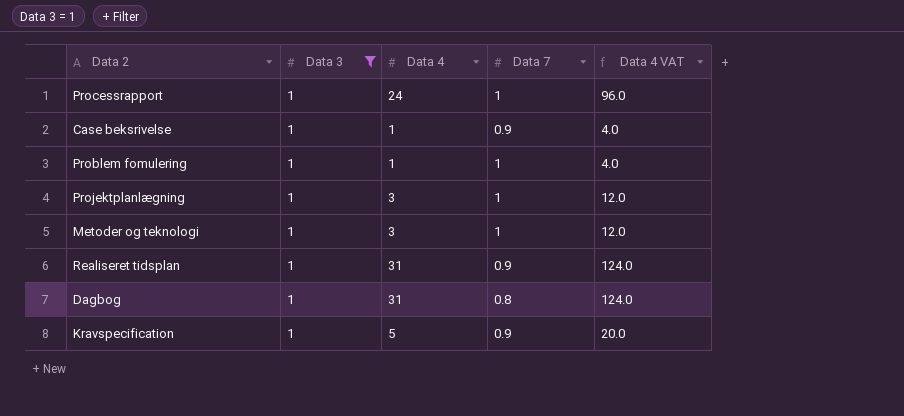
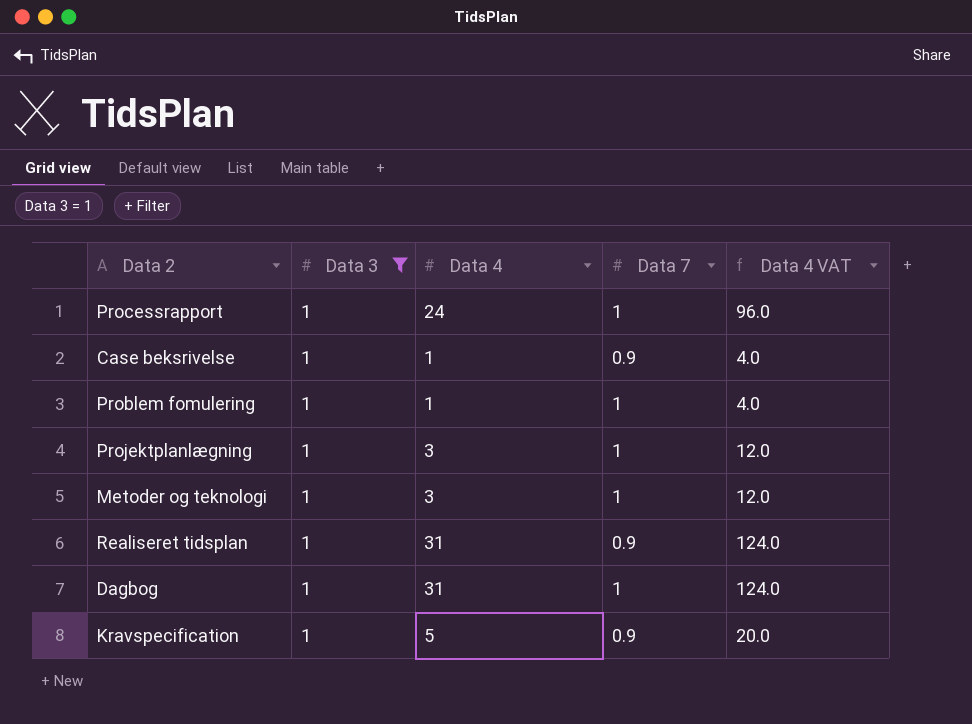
Dagbog | Data 7: 0.8 -> 1

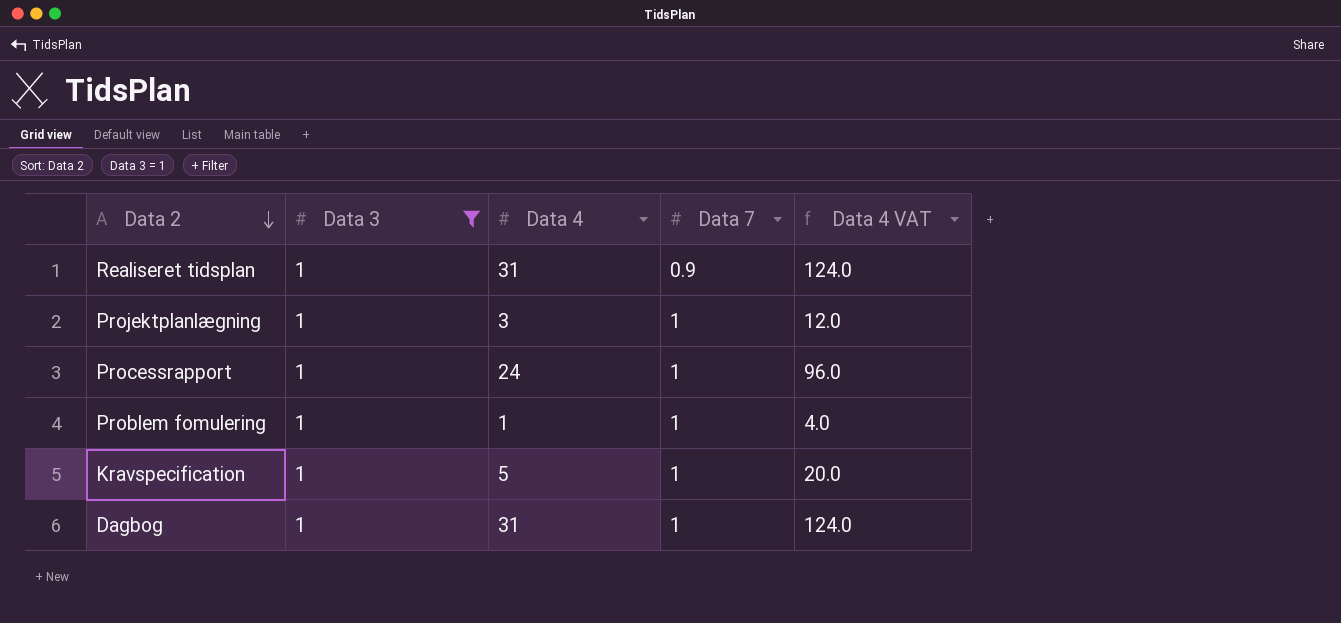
row order: none -> Data 2 descending
row Case beksrivelse: 1 | 1 | 0.9 | 4.0 -> none
row Metoder og teknologi: 1 | 3 | 1 | 12.0 -> none
Kravspecification | Data 7: 0.9 -> 1

